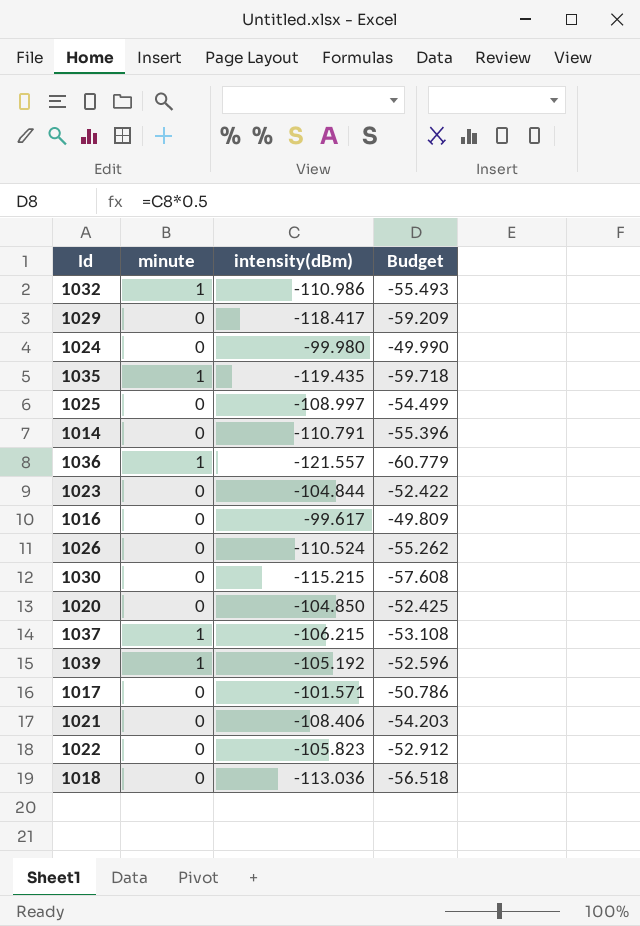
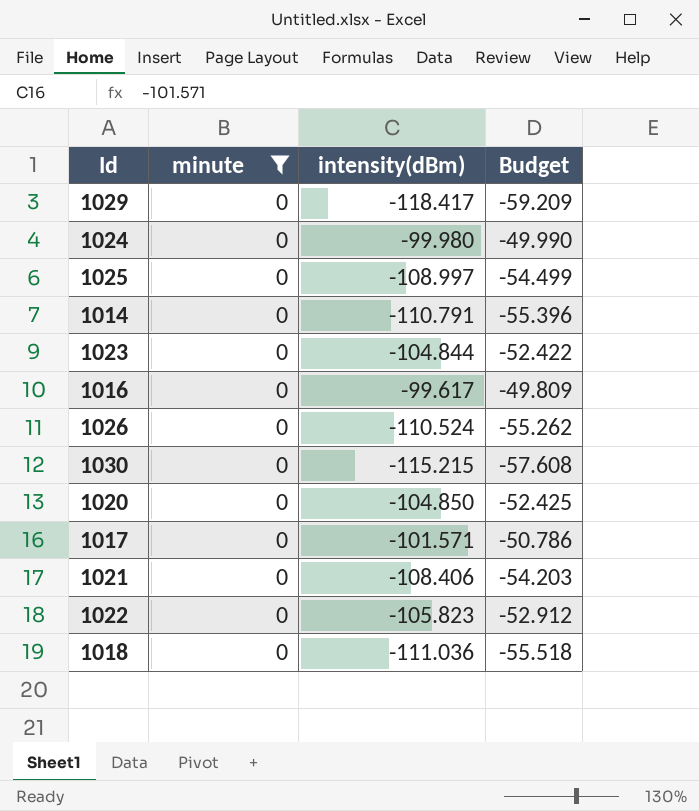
filter: none -> minute = 0
1018 | intensity(dBm): -113.036 -> -111.036
1018 | Budget: -56.518 -> -55.518

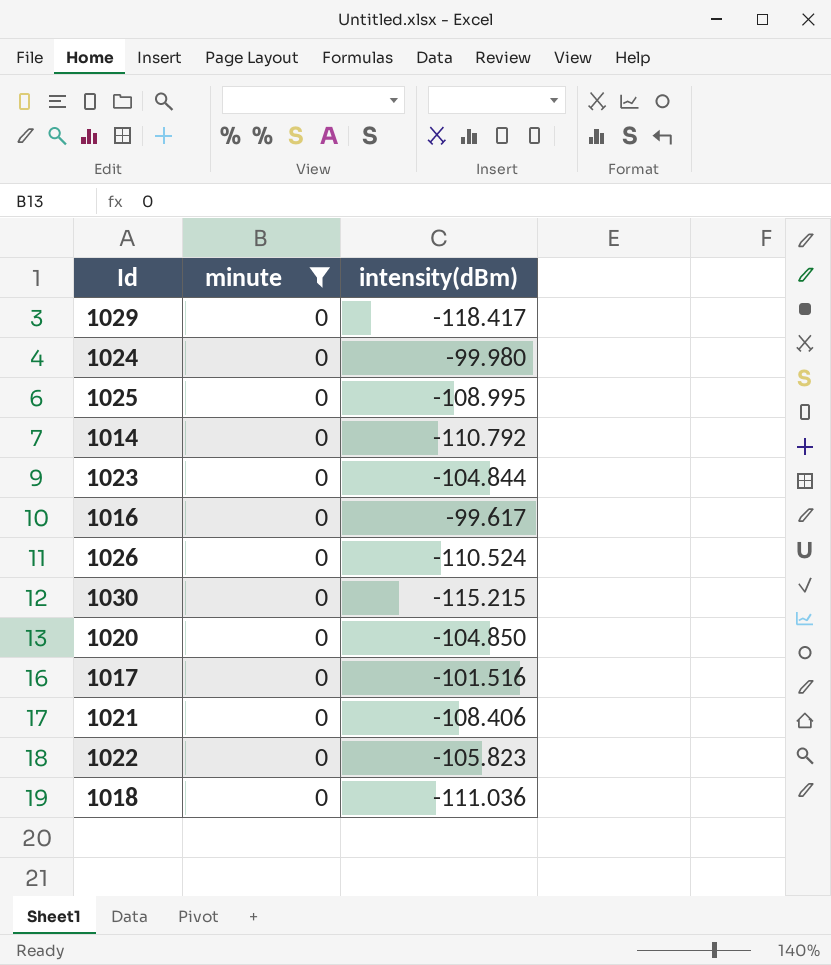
column Budget | formula: [intensity(dBm)] * 0.5 -> none
1025 | intensity(dBm): -108.997 -> -108.995
1014 | intensity(dBm): -110.791 -> -110.792
1017 | intensity(dBm): -101.571 -> -101.516

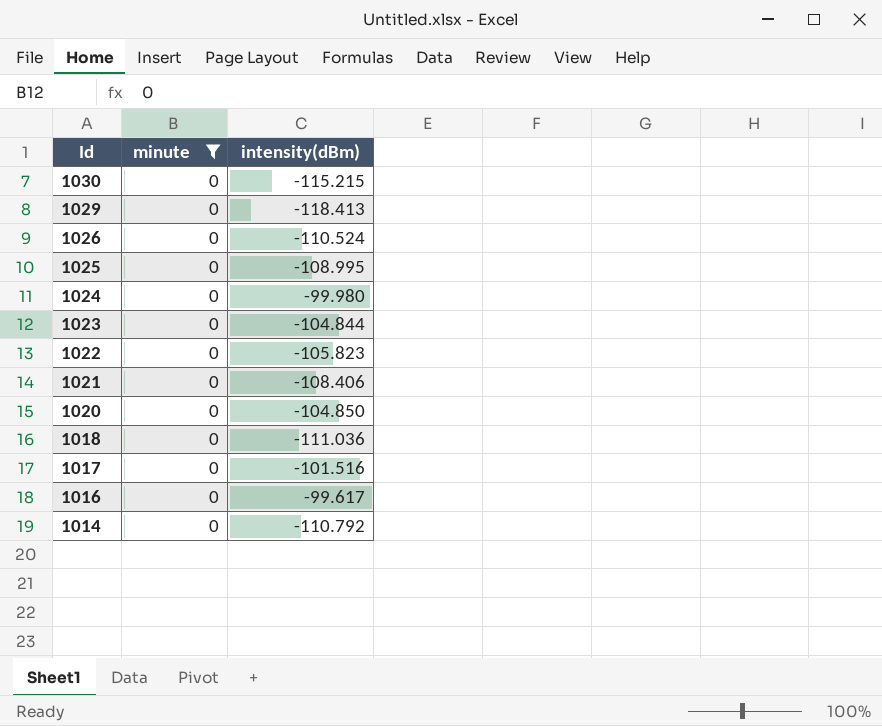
row order: none -> Id descending
1029 | intensity(dBm): -118.417 -> -118.413

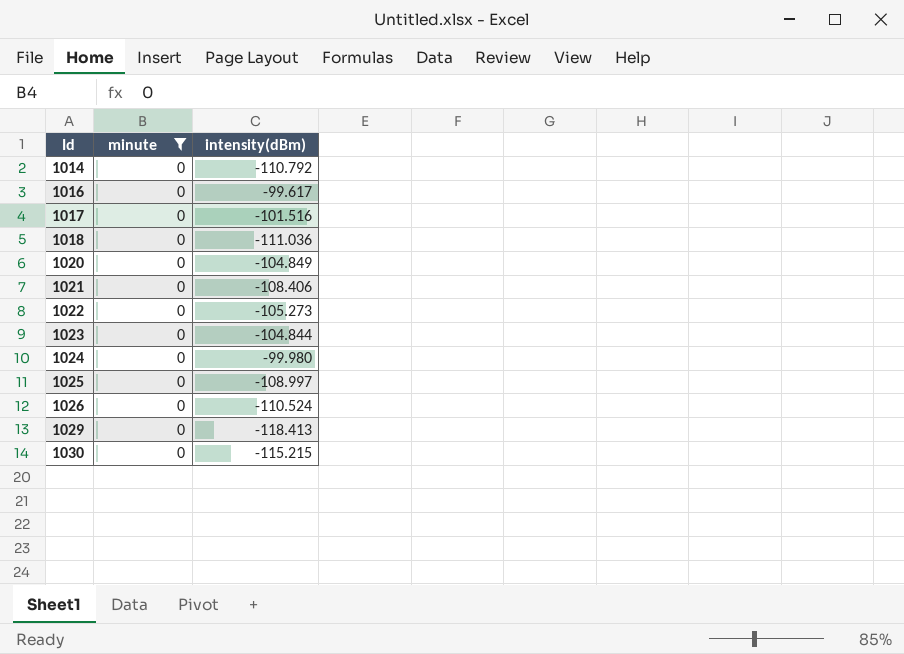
row order: Id descending -> Id ascending
1020 | intensity(dBm): -104.850 -> -104.849
1022 | intensity(dBm): -105.823 -> -105.273
1025 | intensity(dBm): -108.995 -> -108.997

